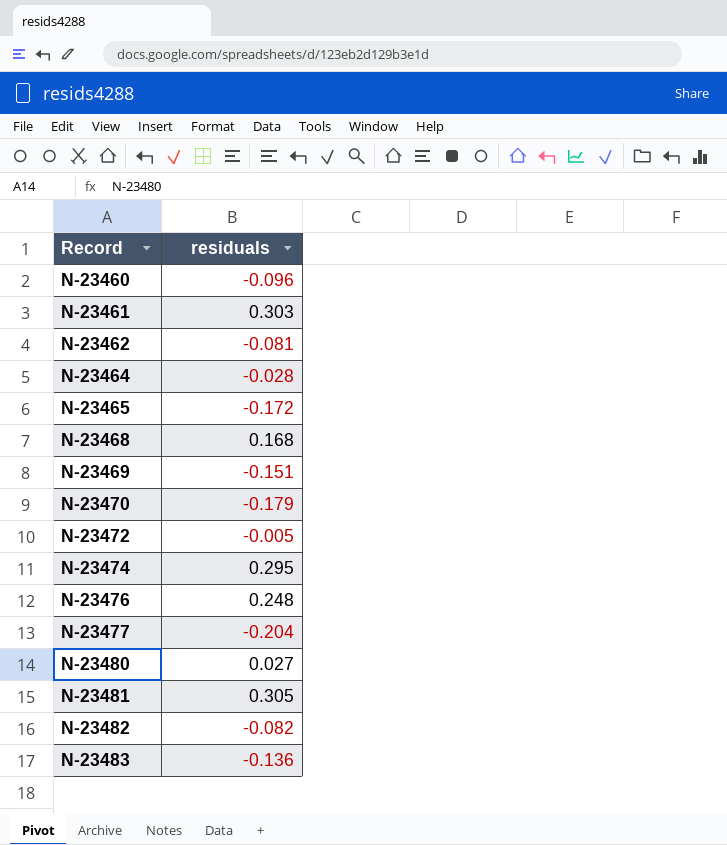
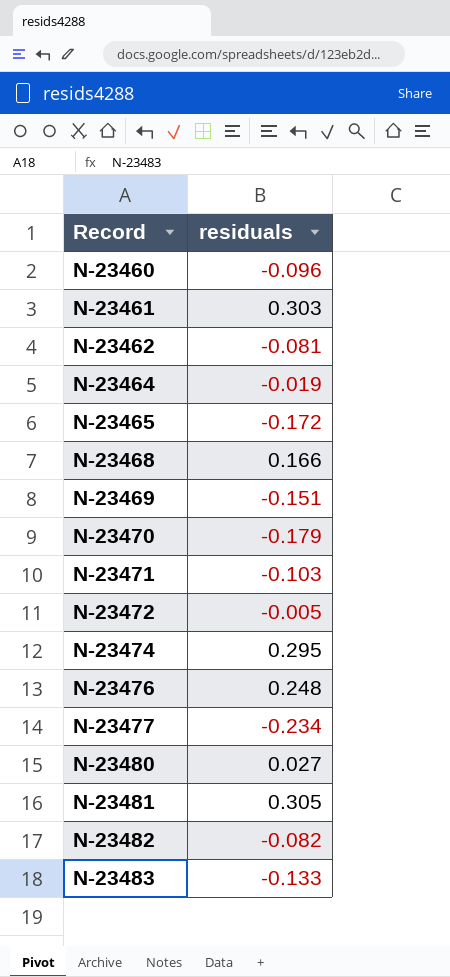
N-23464 | residuals: -0.028 -> -0.019
N-23468 | residuals: 0.168 -> 0.166
row N-23471: none -> -0.103
N-23477 | residuals: -0.204 -> -0.234
N-23483 | residuals: -0.136 -> -0.133

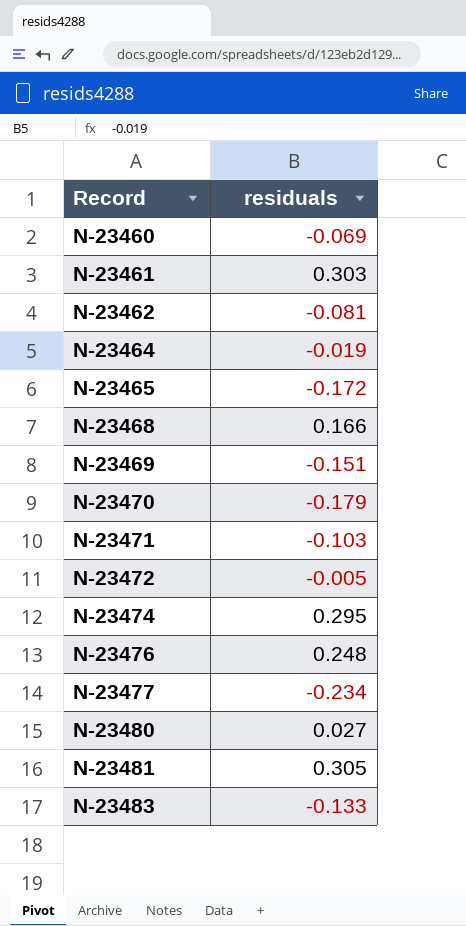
row N-23482: -0.082 -> none
N-23460 | residuals: -0.096 -> -0.069

